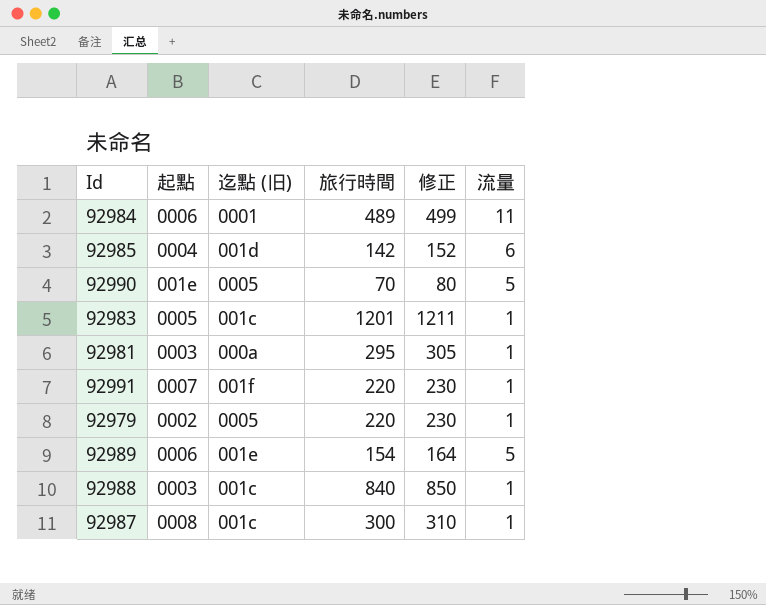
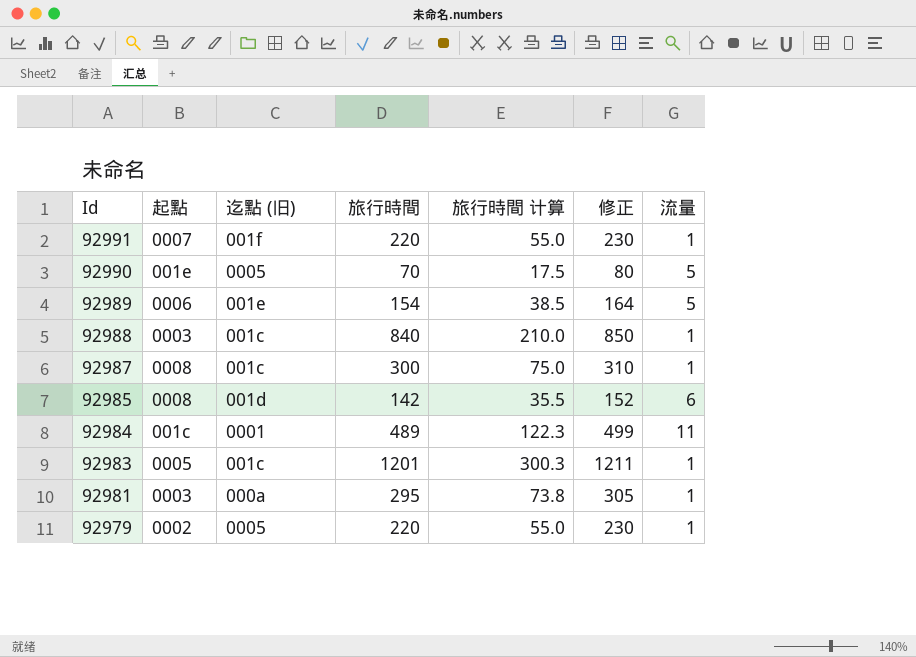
row order: none -> Id descending
column 旅行時間 计算 | formula: none -> [旅行時間] * 0.25
92985 | 起點: 0004 -> 0008
92984 | 起點: 0006 -> 001c

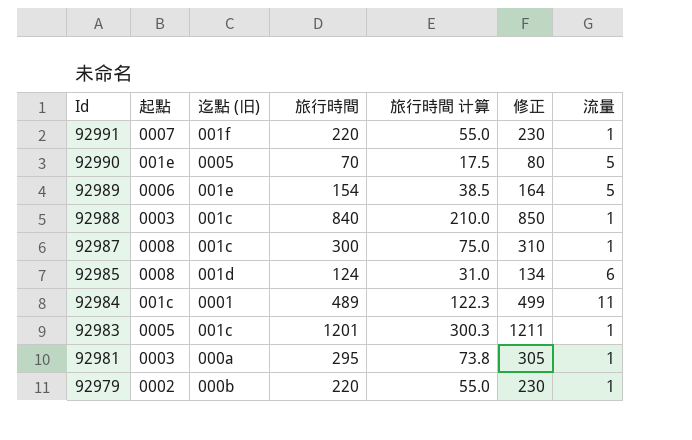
92985 | 旅行時間: 142 -> 124
92985 | 旅行時間 计算: 35.5 -> 31.0
92985 | 修正: 152 -> 134
92979 | 迄點 (旧): 0005 -> 000b

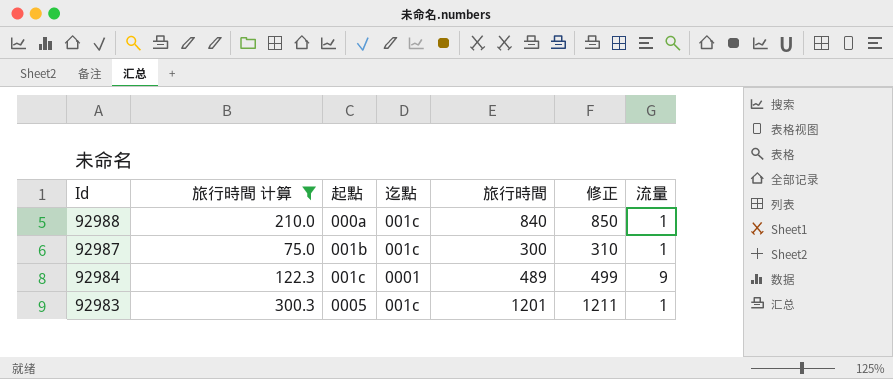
filter: none -> 旅行時間 计算 >= 75.0
column 旅行時間 计算 | position: 5 -> 2
column name: 迄點 (旧) -> 迄點
92988 | 起點: 0003 -> 000a
92987 | 起點: 0008 -> 001b
92984 | 流量: 11 -> 9

